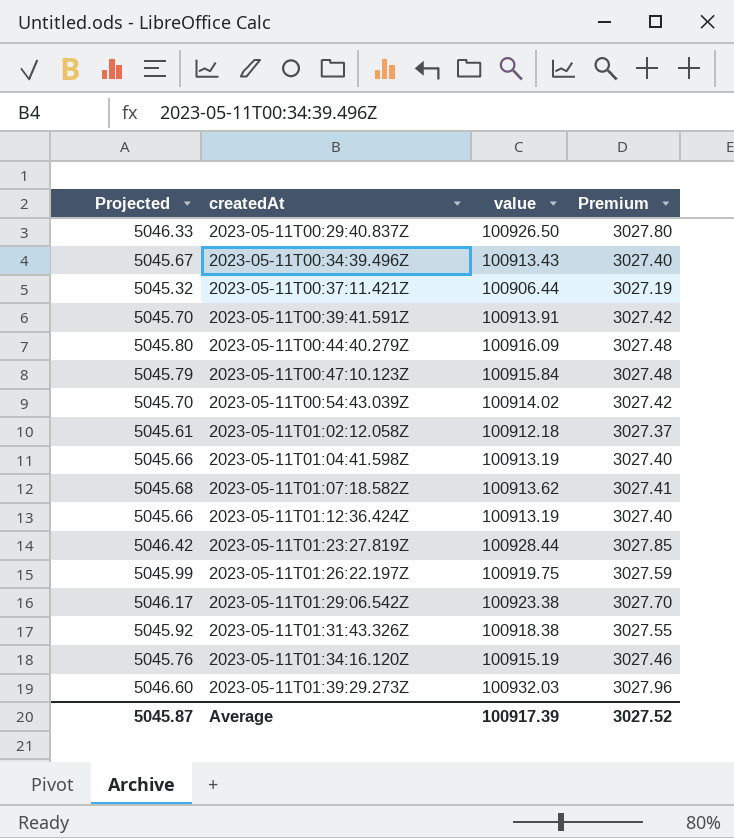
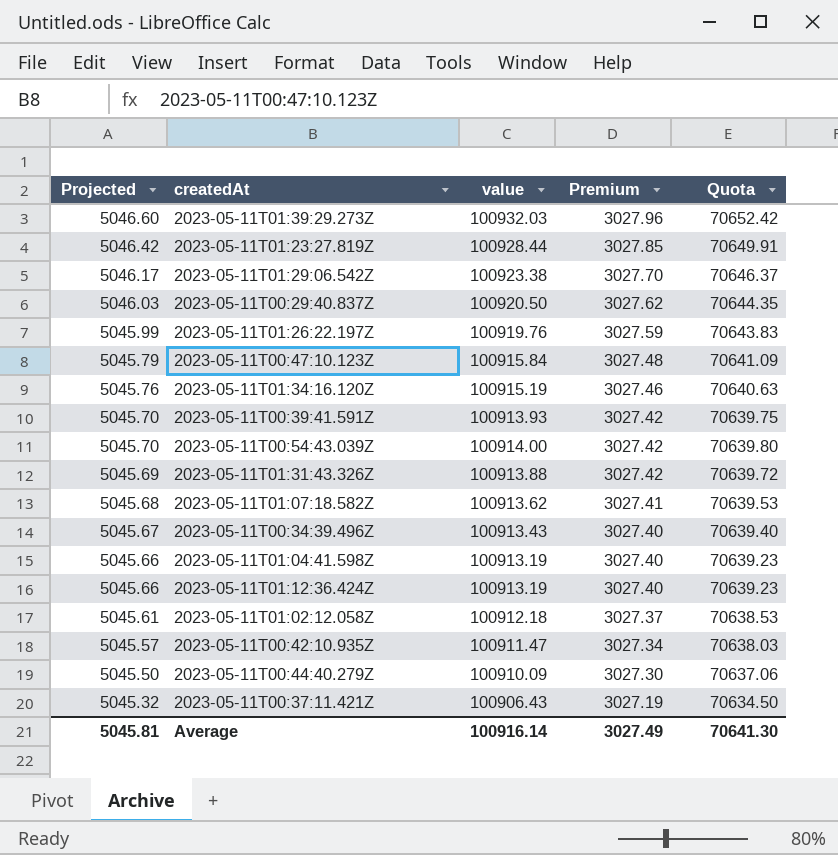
row order: createdAt ascending -> Projected descending
column Quota | formula: none -> [value] * 0.7
2023-05-11T00:29:40.837Z | Projected: 5046.33 -> 5046.03
2023-05-11T00:29:40.837Z | value: 100926.50 -> 100920.50
2023-05-11T00:29:40.837Z | Premium: 3027.80 -> 3027.62
2023-05-11T01:26:22.197Z | value: 100919.75 -> 100919.76
2023-05-11T00:39:41.591Z | value: 100913.91 -> 100913.93
2023-05-11T00:54:43.039Z | value: 100914.02 -> 100914.00
2023-05-11T01:31:43.326Z | Projected: 5045.92 -> 5045.69
2023-05-11T01:31:43.326Z | value: 100918.38 -> 100913.88
2023-05-11T01:31:43.326Z | Premium: 3027.55 -> 3027.42
row 2023-05-11T00:42:10.935Z: none -> 5045.57 | 100911.47 | 3027.34 | 70638.03
2023-05-11T00:44:40.279Z | Projected: 5045.80 -> 5045.50
2023-05-11T00:44:40.279Z | value: 100916.09 -> 100910.09
2023-05-11T00:44:40.279Z | Premium: 3027.48 -> 3027.30
2023-05-11T00:37:11.421Z | value: 100906.44 -> 100906.43
Average | Projected: 5045.87 -> 5045.81
Average | value: 100917.39 -> 100916.14
Average | Premium: 3027.52 -> 3027.49

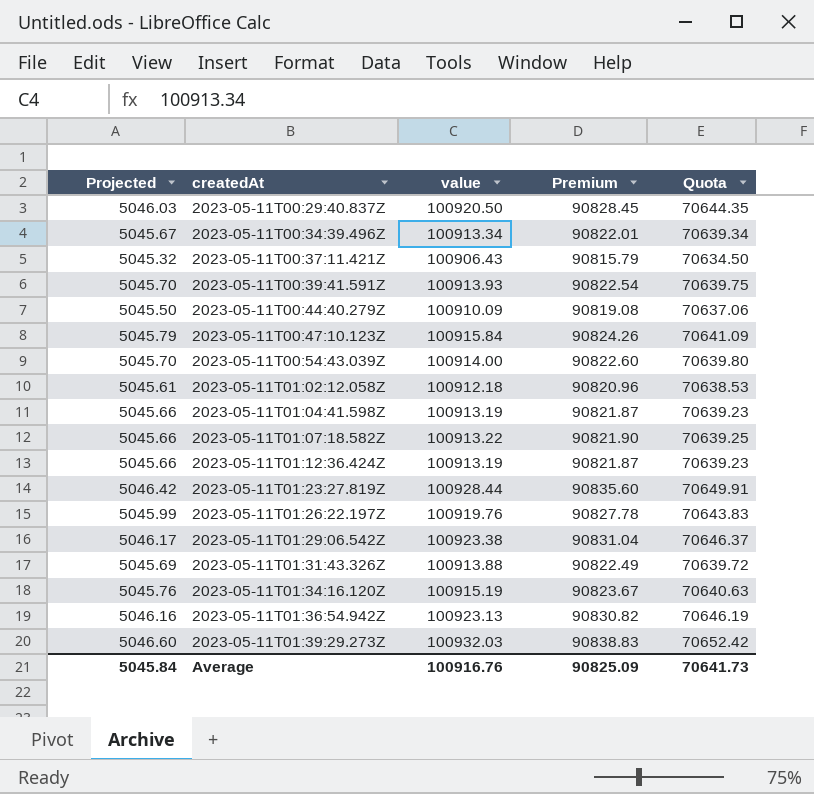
row order: Projected descending -> createdAt ascending
column Premium | formula: [value] * 0.03 -> [value] * 0.9
row 2023-05-11T00:42:10.935Z: 5045.57 | 100911.47 | 3027.34 | 70638.03 -> none
2023-05-11T00:34:39.496Z | value: 100913.43 -> 100913.34
2023-05-11T00:34:39.496Z | Quota: 70639.40 -> 70639.34
2023-05-11T01:07:18.582Z | Projected: 5045.68 -> 5045.66
2023-05-11T01:07:18.582Z | value: 100913.62 -> 100913.22
2023-05-11T01:07:18.582Z | Quota: 70639.53 -> 70639.25
row 2023-05-11T01:36:54.942Z: none -> 5046.16 | 100923.13 | 90830.82 | 70646.19
Average | Projected: 5045.81 -> 5045.84
Average | value: 100916.14 -> 100916.76
Average | Premium: 3027.49 -> 90825.09
Average | Quota: 70641.30 -> 70641.73

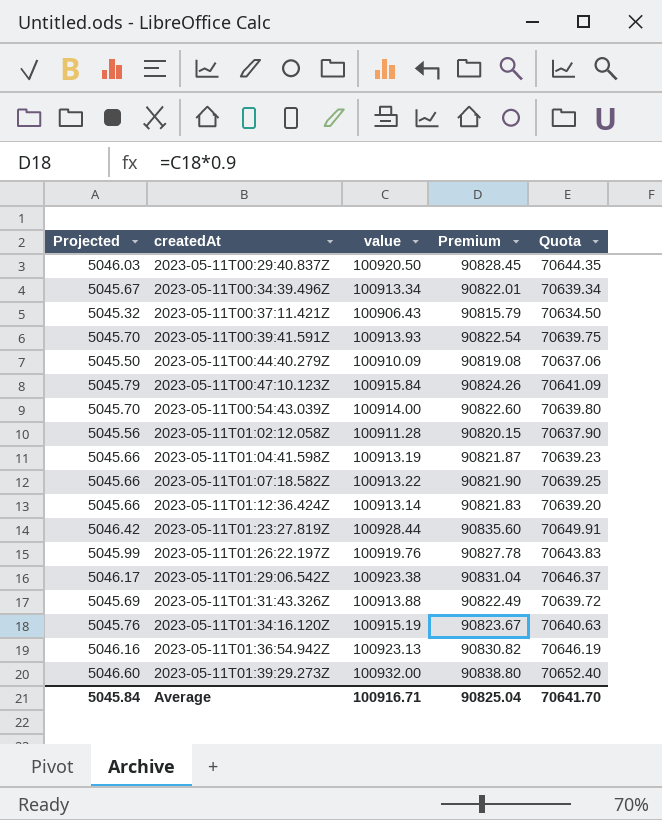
2023-05-11T01:02:12.058Z | Projected: 5045.61 -> 5045.56
2023-05-11T01:02:12.058Z | value: 100912.18 -> 100911.28
2023-05-11T01:02:12.058Z | Premium: 90820.96 -> 90820.15
2023-05-11T01:02:12.058Z | Quota: 70638.53 -> 70637.90
2023-05-11T01:12:36.424Z | value: 100913.19 -> 100913.14
2023-05-11T01:12:36.424Z | Premium: 90821.87 -> 90821.83
2023-05-11T01:12:36.424Z | Quota: 70639.23 -> 70639.20
2023-05-11T01:39:29.273Z | value: 100932.03 -> 100932.00
2023-05-11T01:39:29.273Z | Premium: 90838.83 -> 90838.80
2023-05-11T01:39:29.273Z | Quota: 70652.42 -> 70652.40
Average | value: 100916.76 -> 100916.71
Average | Premium: 90825.09 -> 90825.04
Average | Quota: 70641.73 -> 70641.70

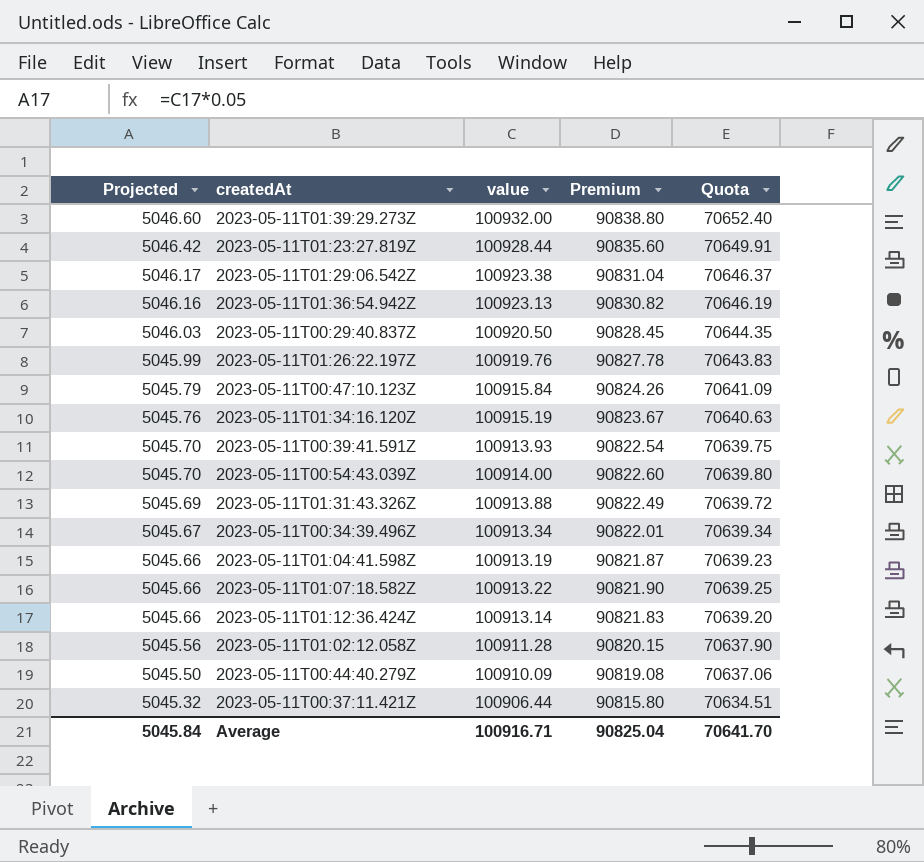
row order: createdAt ascending -> Projected descending
2023-05-11T00:37:11.421Z | value: 100906.43 -> 100906.44
2023-05-11T00:37:11.421Z | Premium: 90815.79 -> 90815.80
2023-05-11T00:37:11.421Z | Quota: 70634.50 -> 70634.51

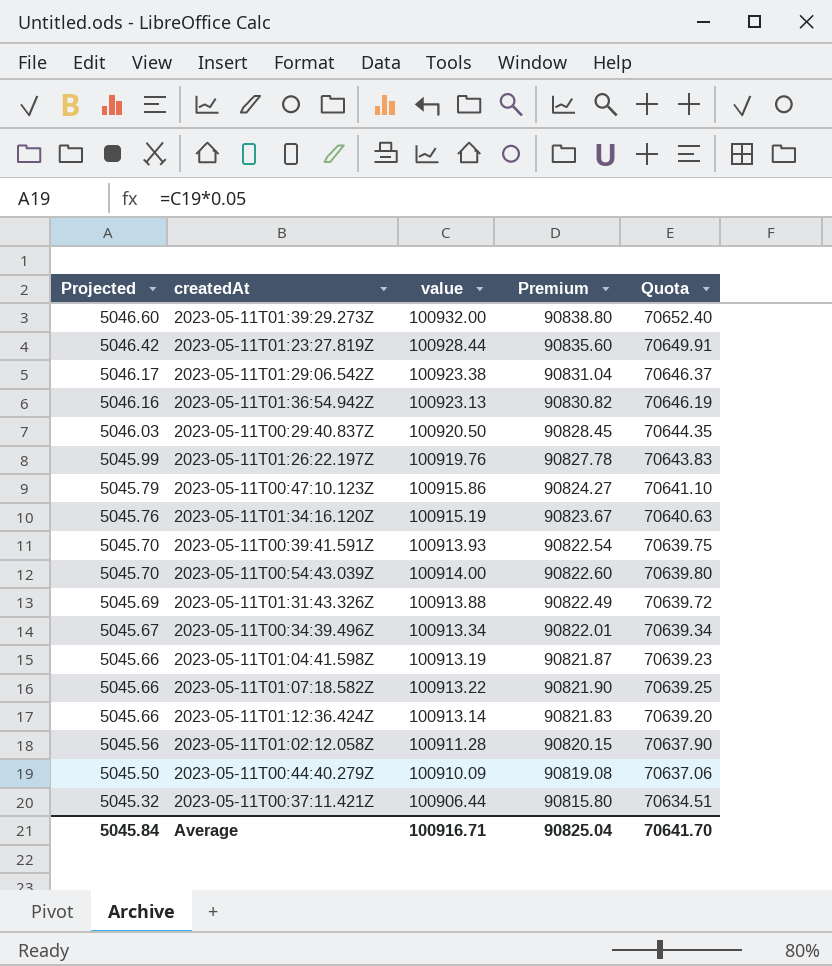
2023-05-11T00:47:10.123Z | value: 100915.84 -> 100915.86
2023-05-11T00:47:10.123Z | Premium: 90824.26 -> 90824.27
2023-05-11T00:47:10.123Z | Quota: 70641.09 -> 70641.10

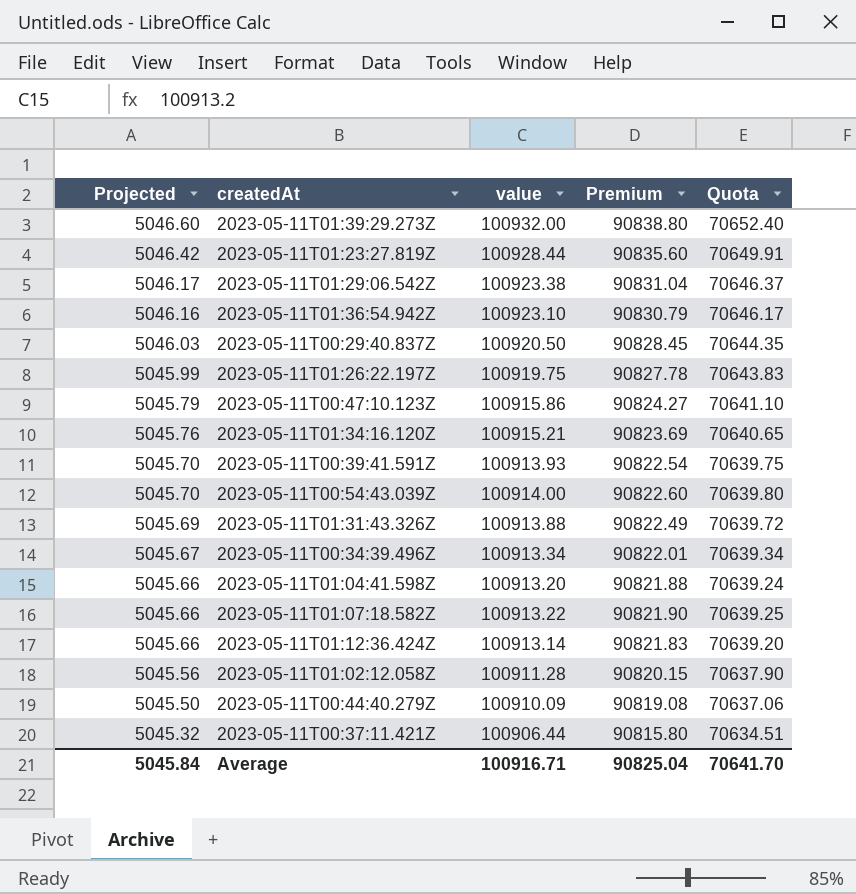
2023-05-11T01:36:54.942Z | value: 100923.13 -> 100923.10
2023-05-11T01:36:54.942Z | Premium: 90830.82 -> 90830.79
2023-05-11T01:36:54.942Z | Quota: 70646.19 -> 70646.17
2023-05-11T01:26:22.197Z | value: 100919.76 -> 100919.75
2023-05-11T01:34:16.120Z | value: 100915.19 -> 100915.21
2023-05-11T01:34:16.120Z | Premium: 90823.67 -> 90823.69
2023-05-11T01:34:16.120Z | Quota: 70640.63 -> 70640.65
2023-05-11T01:04:41.598Z | value: 100913.19 -> 100913.20
2023-05-11T01:04:41.598Z | Premium: 90821.87 -> 90821.88
2023-05-11T01:04:41.598Z | Quota: 70639.23 -> 70639.24

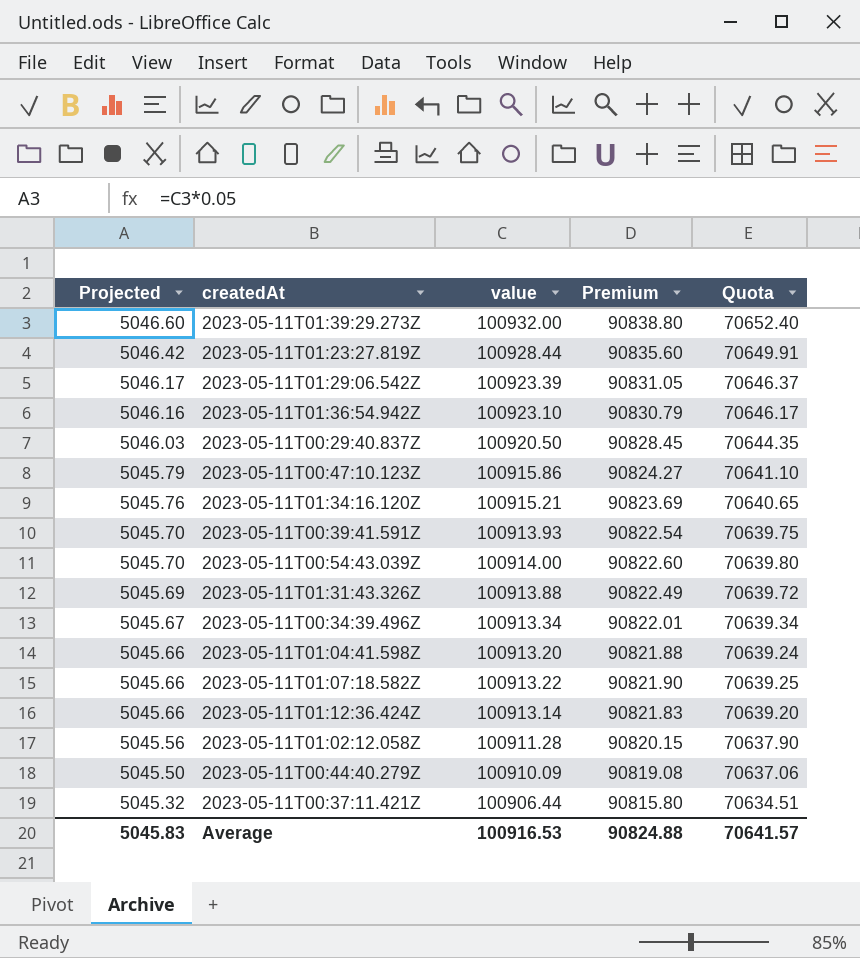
row 2023-05-11T01:26:22.197Z: 5045.99 | 100919.75 | 90827.78 | 70643.83 -> none
2023-05-11T01:29:06.542Z | value: 100923.38 -> 100923.39
2023-05-11T01:29:06.542Z | Premium: 90831.04 -> 90831.05
Average | Projected: 5045.84 -> 5045.83
Average | value: 100916.71 -> 100916.53
Average | Premium: 90825.04 -> 90824.88
Average | Quota: 70641.70 -> 70641.57

